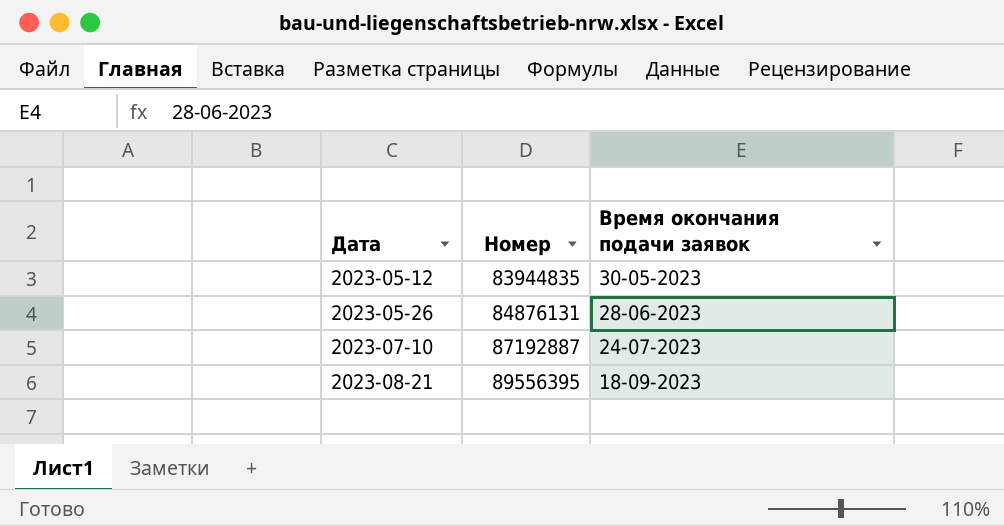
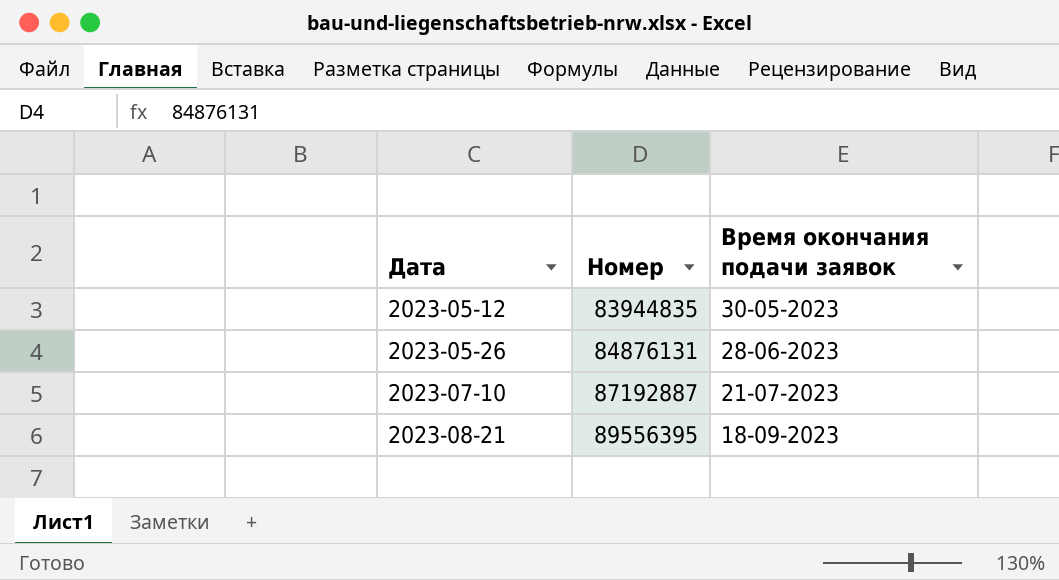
2023-07-10 | Время окончания подачи заявок: 24-07-2023 -> 21-07-2023

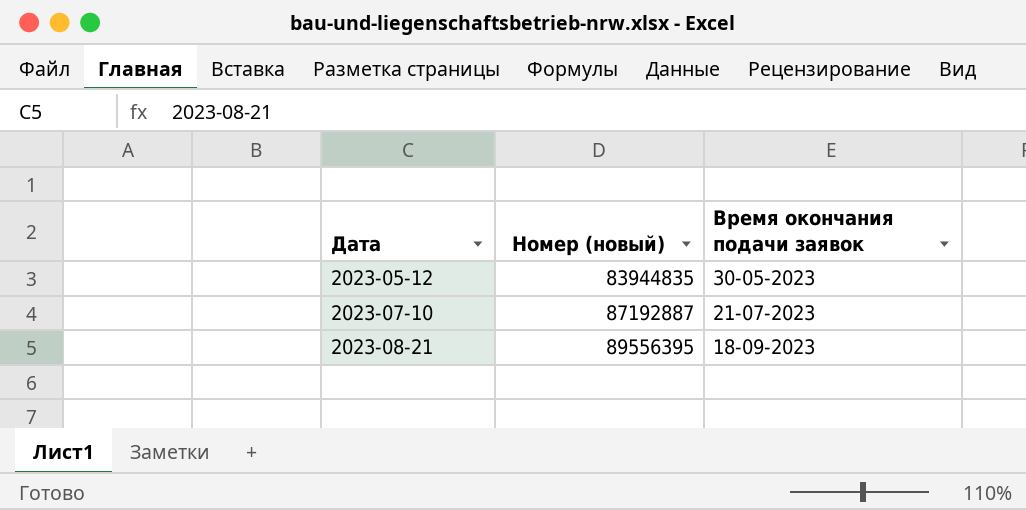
column name: Номер -> Номер (новый)
row 2023-05-26: 84876131 | 28-06-2023 -> none

